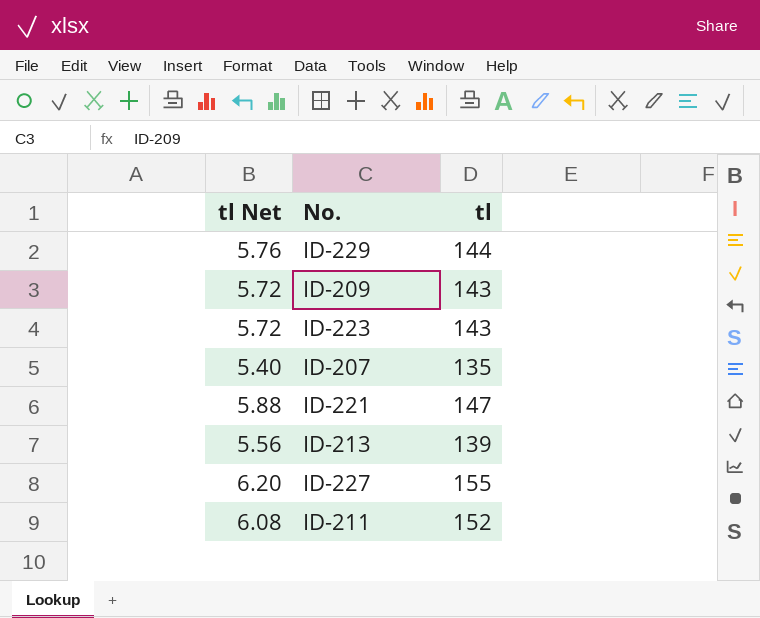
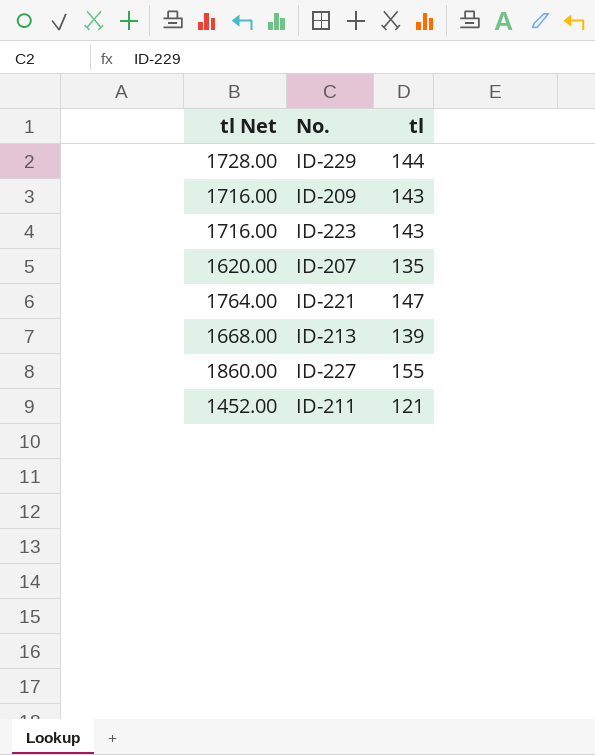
column tl Net | formula: [tl] * 0.04 -> [tl] * 12
ID-211 | tl: 152 -> 121

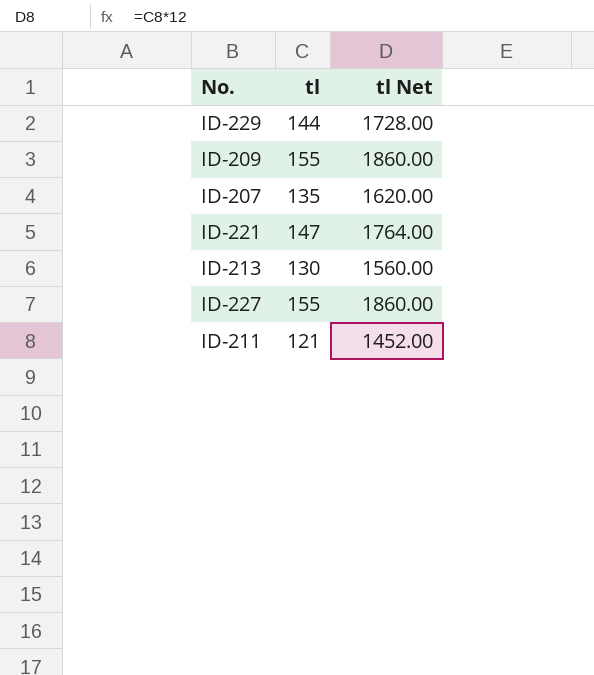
column tl Net | position: 1 -> 3
row ID-223: 1716.00 | 143 -> none
ID-209 | tl: 143 -> 155
ID-209 | tl Net: 1716.00 -> 1860.00
ID-213 | tl: 139 -> 130
ID-213 | tl Net: 1668.00 -> 1560.00

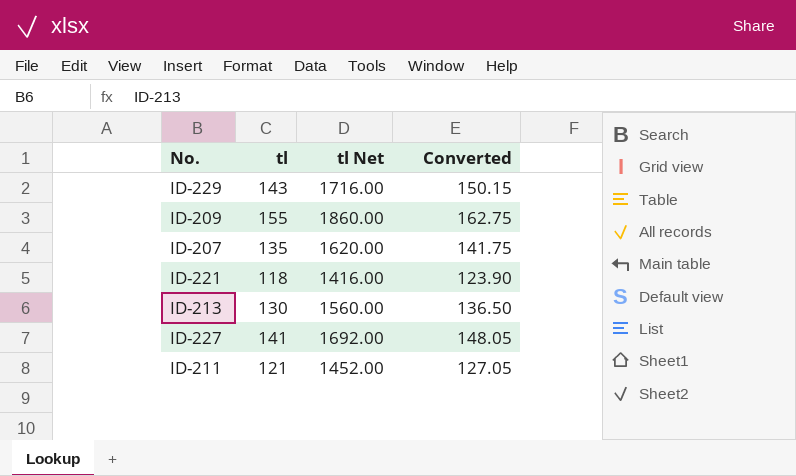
column Converted | formula: none -> [tl] * 1.05
ID-229 | tl: 144 -> 143
ID-229 | tl Net: 1728.00 -> 1716.00
ID-221 | tl: 147 -> 118
ID-221 | tl Net: 1764.00 -> 1416.00
ID-227 | tl: 155 -> 141
ID-227 | tl Net: 1860.00 -> 1692.00

